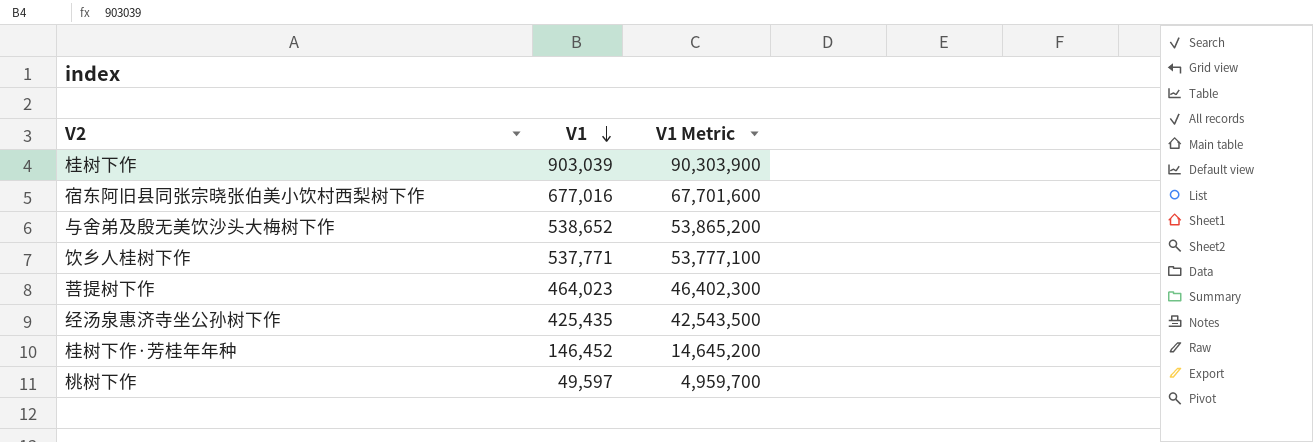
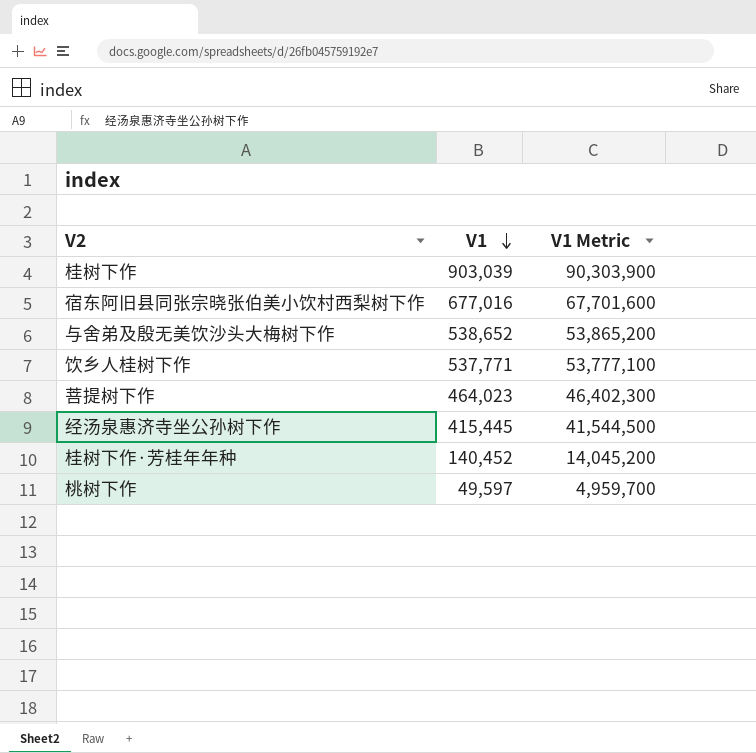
经汤泉惠济寺坐公孙树下作 | V1: 425,435 -> 415,445
经汤泉惠济寺坐公孙树下作 | V1 Metric: 42,543,500 -> 41,544,500
桂树下作·芳桂年年种 | V1: 146,452 -> 140,452
桂树下作·芳桂年年种 | V1 Metric: 14,645,200 -> 14,045,200

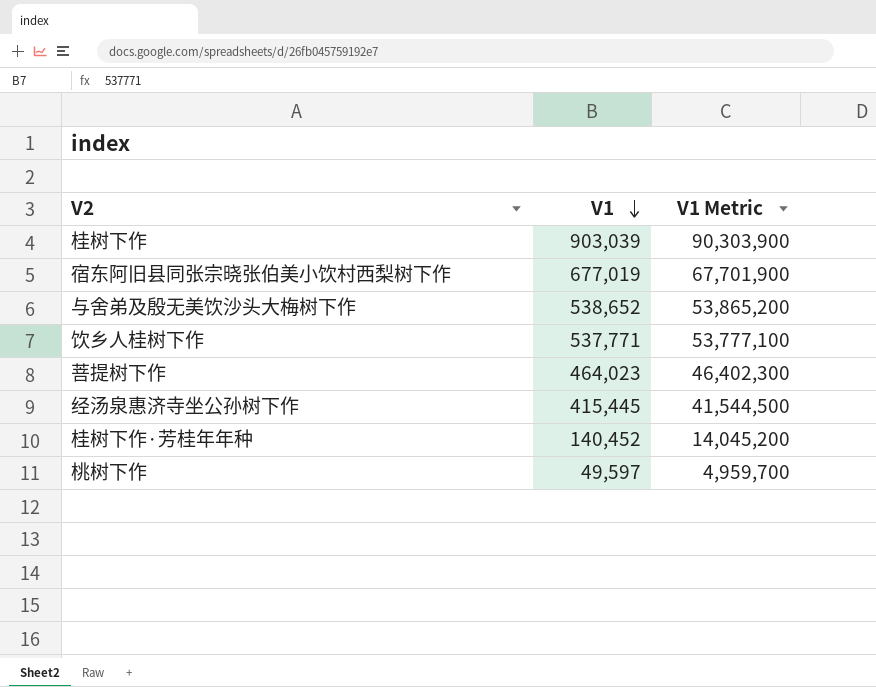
宿东阿旧县同张宗晓张伯美小饮村西梨树下作 | V1: 677,016 -> 677,019
宿东阿旧县同张宗晓张伯美小饮村西梨树下作 | V1 Metric: 67,701,600 -> 67,701,900

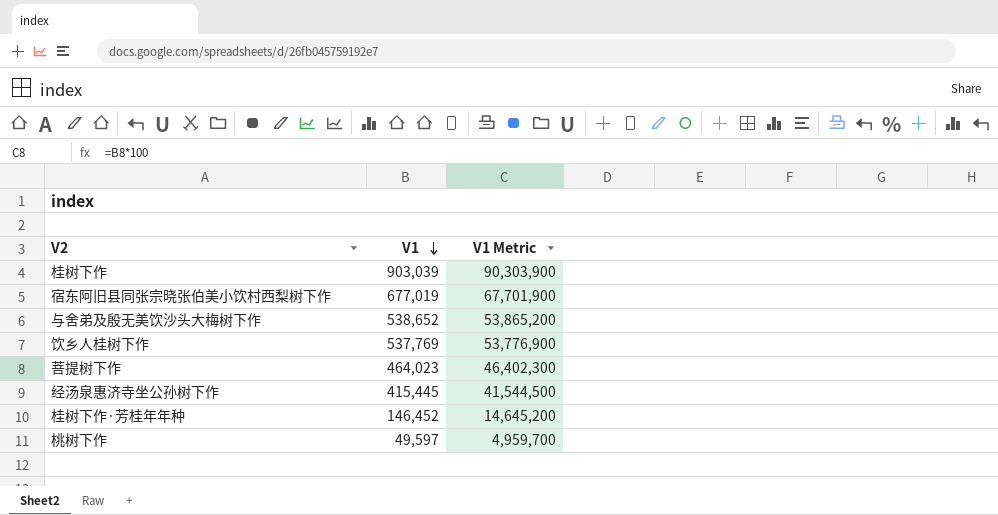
饮乡人桂树下作 | V1: 537,771 -> 537,769
饮乡人桂树下作 | V1 Metric: 53,777,100 -> 53,776,900
桂树下作·芳桂年年种 | V1: 140,452 -> 146,452
桂树下作·芳桂年年种 | V1 Metric: 14,045,200 -> 14,645,200

